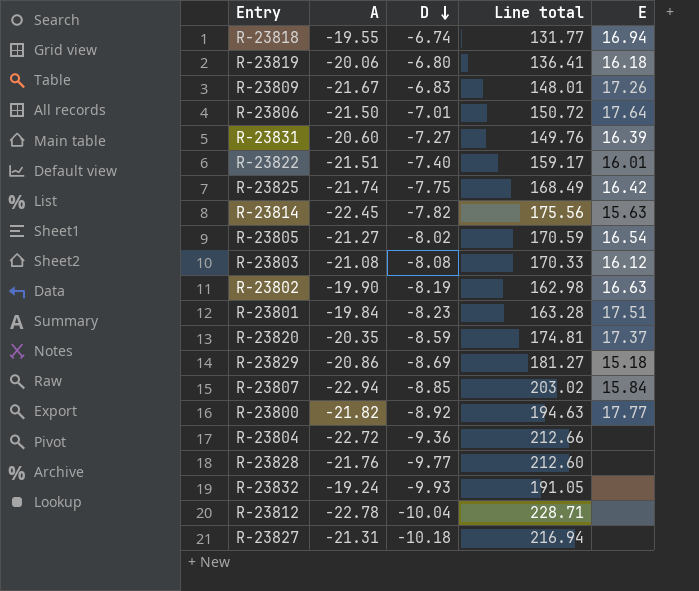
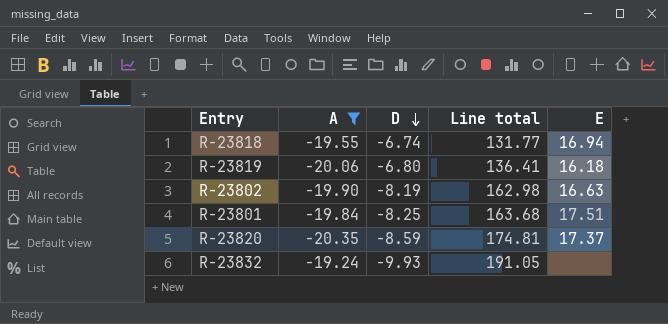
filter: none -> A >= -20.35
R-23801 | D: -8.23 -> -8.25
R-23801 | Line total: 163.28 -> 163.68

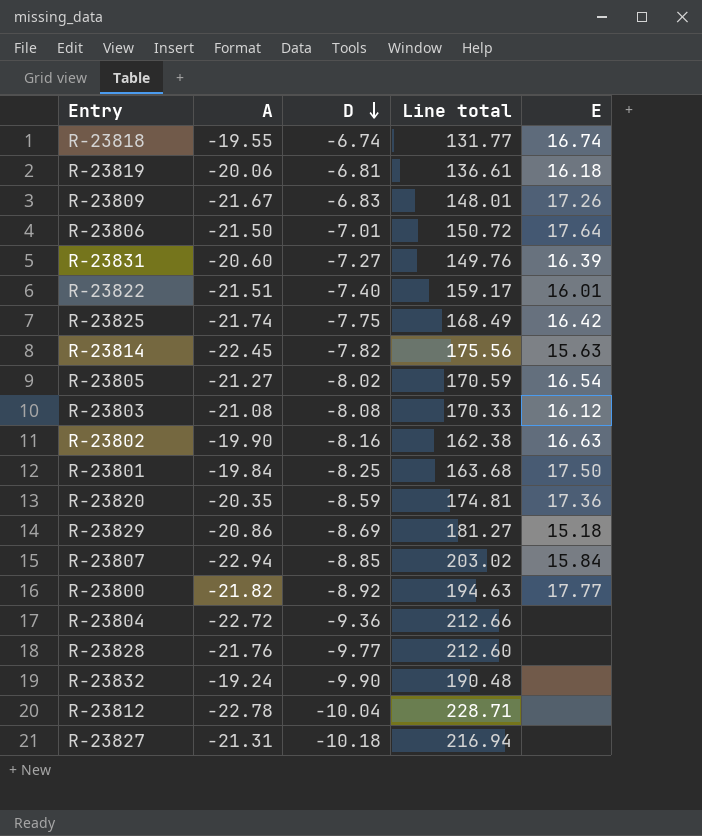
filter: A >= -20.35 -> none
R-23818 | E: 16.94 -> 16.74
R-23819 | D: -6.80 -> -6.81
R-23819 | Line total: 136.41 -> 136.61
R-23802 | D: -8.19 -> -8.16
R-23802 | Line total: 162.98 -> 162.38
R-23801 | E: 17.51 -> 17.50
R-23820 | E: 17.37 -> 17.36
R-23832 | D: -9.93 -> -9.90
R-23832 | Line total: 191.05 -> 190.48

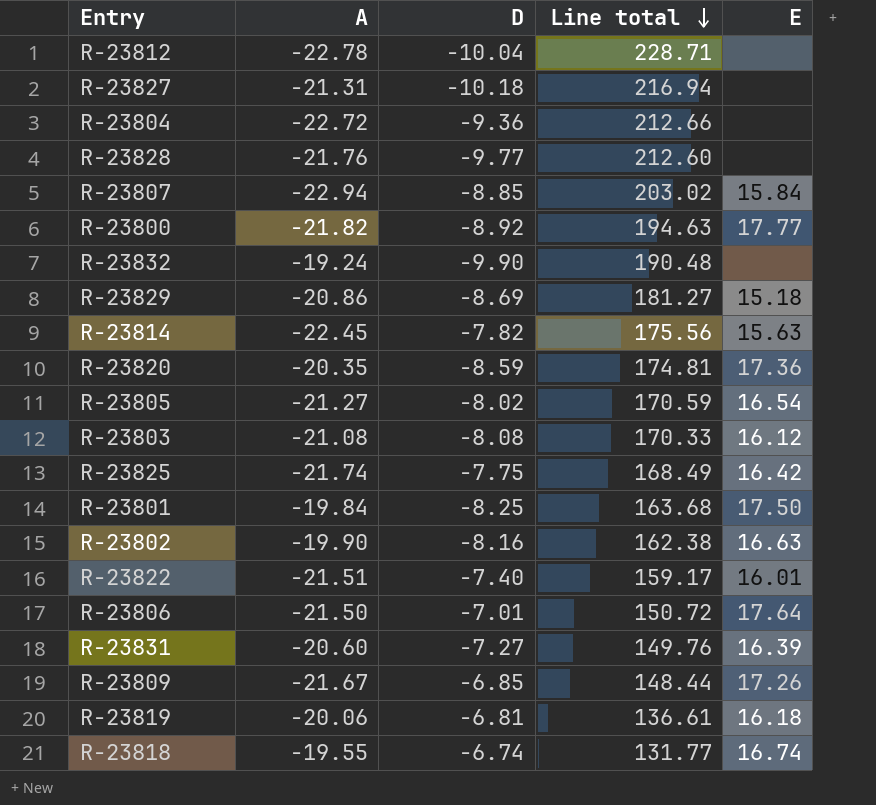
row order: D descending -> Line total descending
R-23809 | D: -6.83 -> -6.85
R-23809 | Line total: 148.01 -> 148.44

